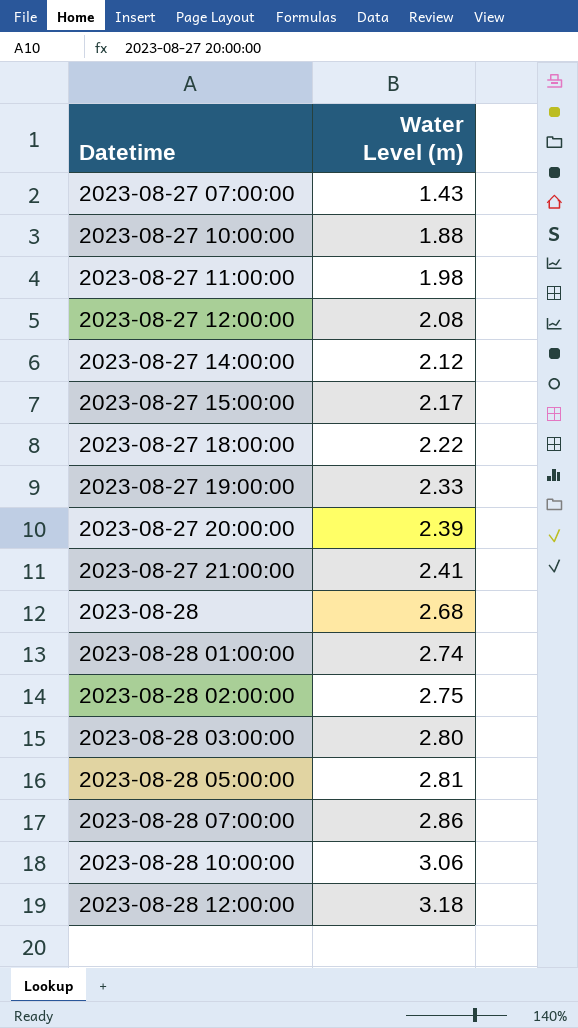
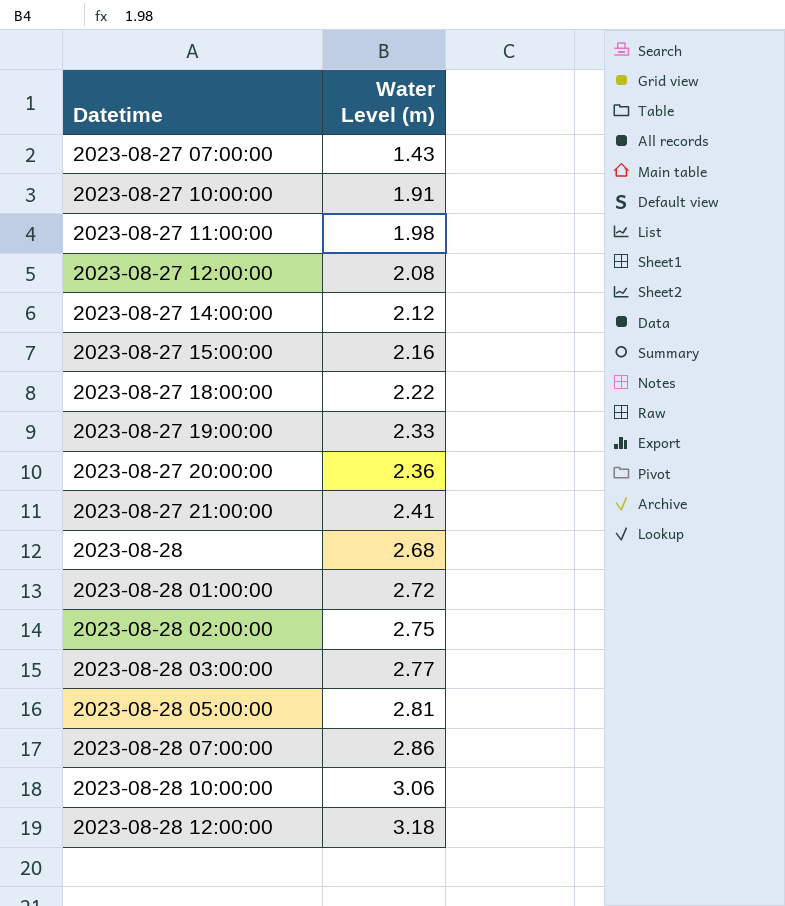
2023-08-27 10:00:00 | Water Level (m): 1.88 -> 1.91
2023-08-27 15:00:00 | Water Level (m): 2.17 -> 2.16
2023-08-27 20:00:00 | Water Level (m): 2.39 -> 2.36
2023-08-28 01:00:00 | Water Level (m): 2.74 -> 2.72
2023-08-28 03:00:00 | Water Level (m): 2.80 -> 2.77

